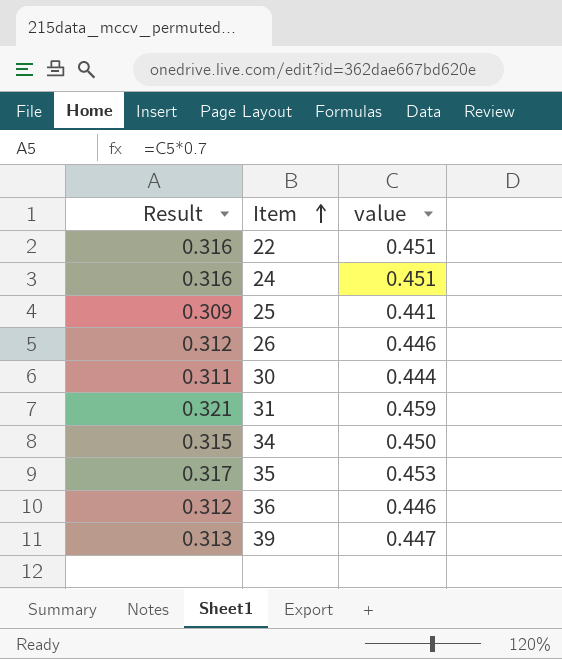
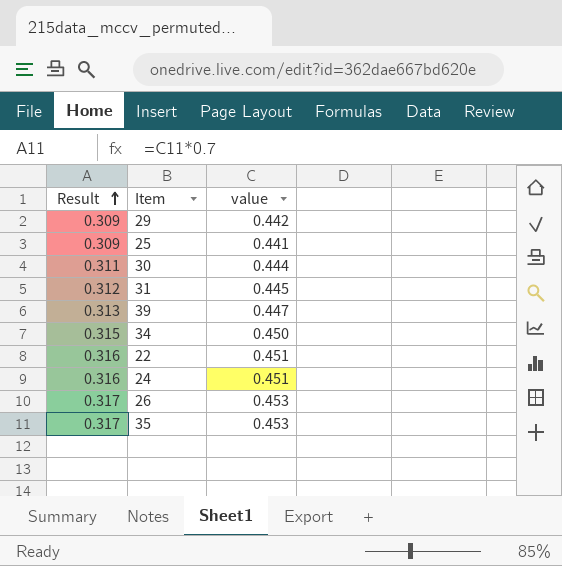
row order: Item ascending -> Result ascending
row 36: 0.312 | 0.446 -> none
row 29: none -> 0.309 | 0.442
31 | Result: 0.321 -> 0.312
31 | value: 0.459 -> 0.445
26 | Result: 0.312 -> 0.317
26 | value: 0.446 -> 0.453

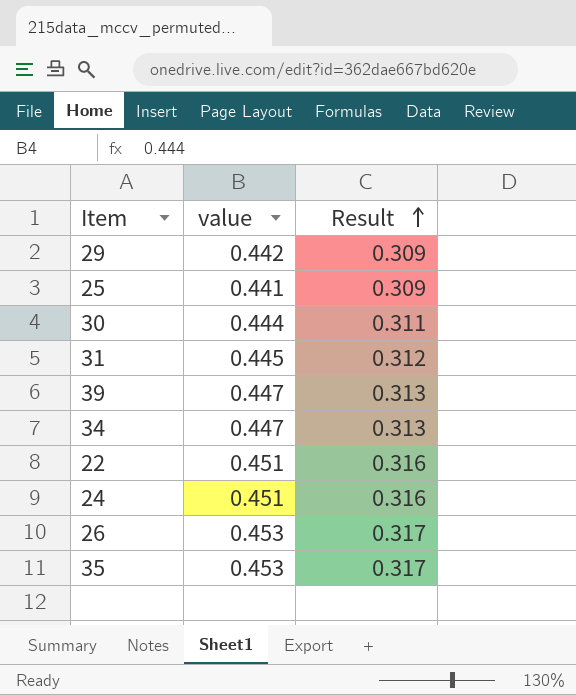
column Result | position: 1 -> 3
34 | value: 0.450 -> 0.447
34 | Result: 0.315 -> 0.313

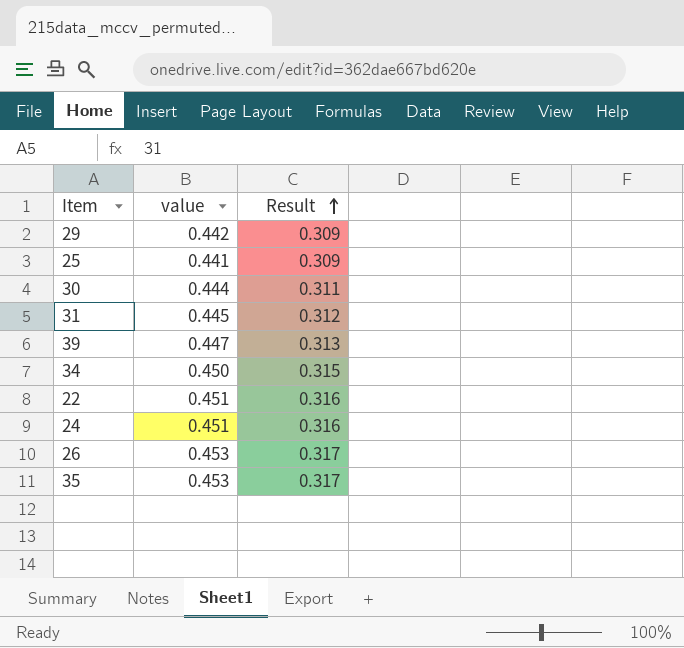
34 | value: 0.447 -> 0.450
34 | Result: 0.313 -> 0.315

